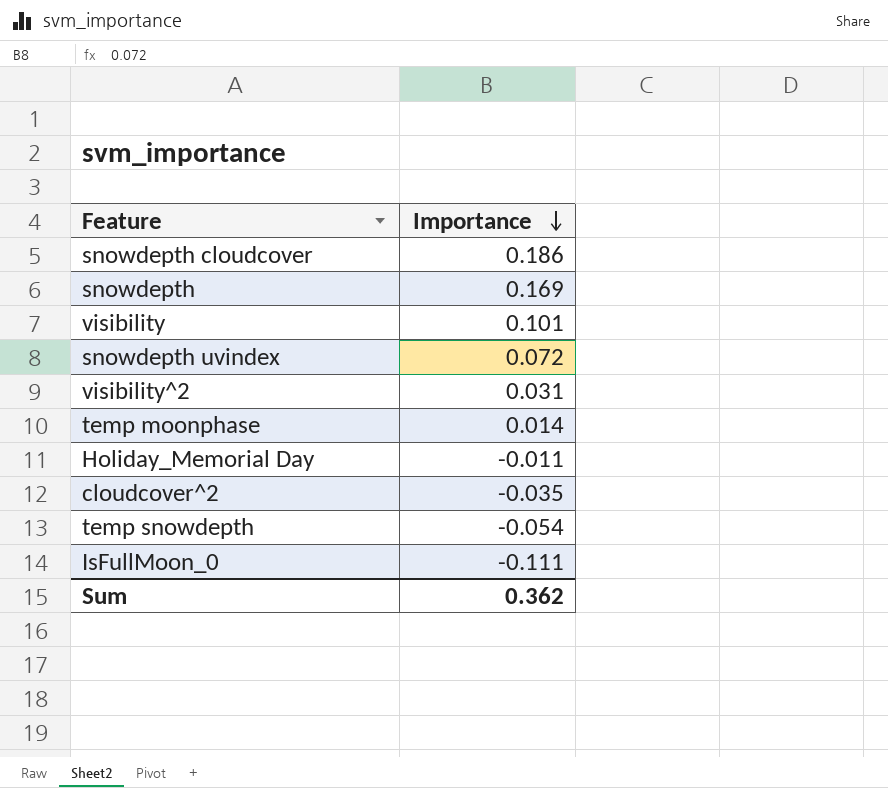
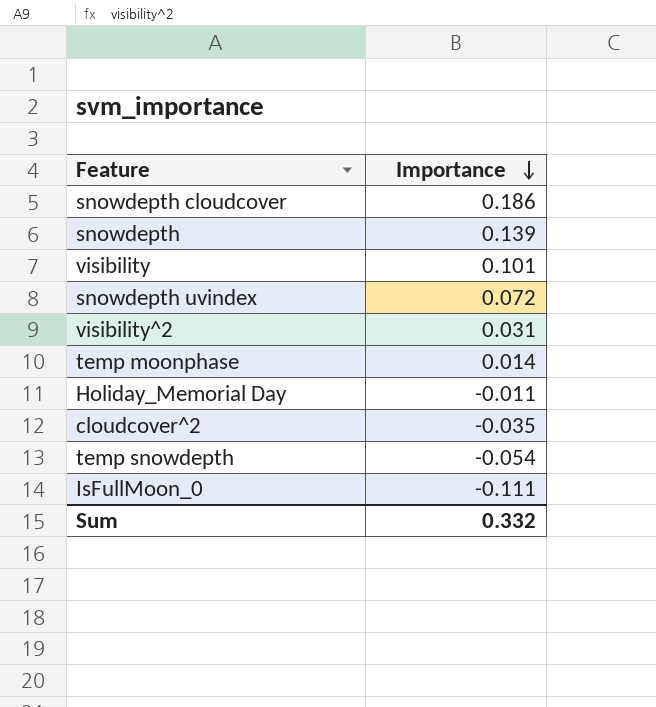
snowdepth | Importance: 0.169 -> 0.139
Sum | Importance: 0.362 -> 0.332

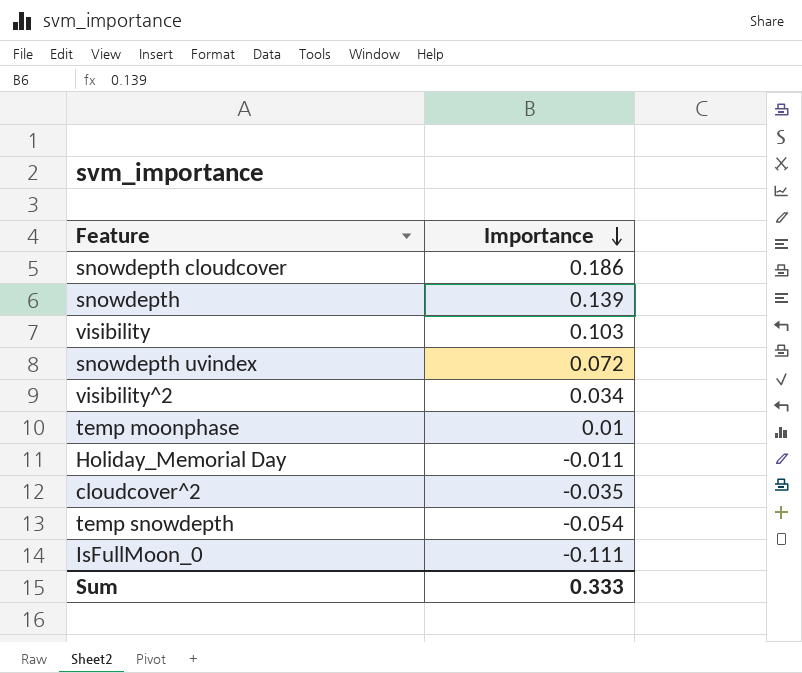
visibility | Importance: 0.101 -> 0.103
visibility^2 | Importance: 0.031 -> 0.034
temp moonphase | Importance: 0.014 -> 0.01
Sum | Importance: 0.332 -> 0.333

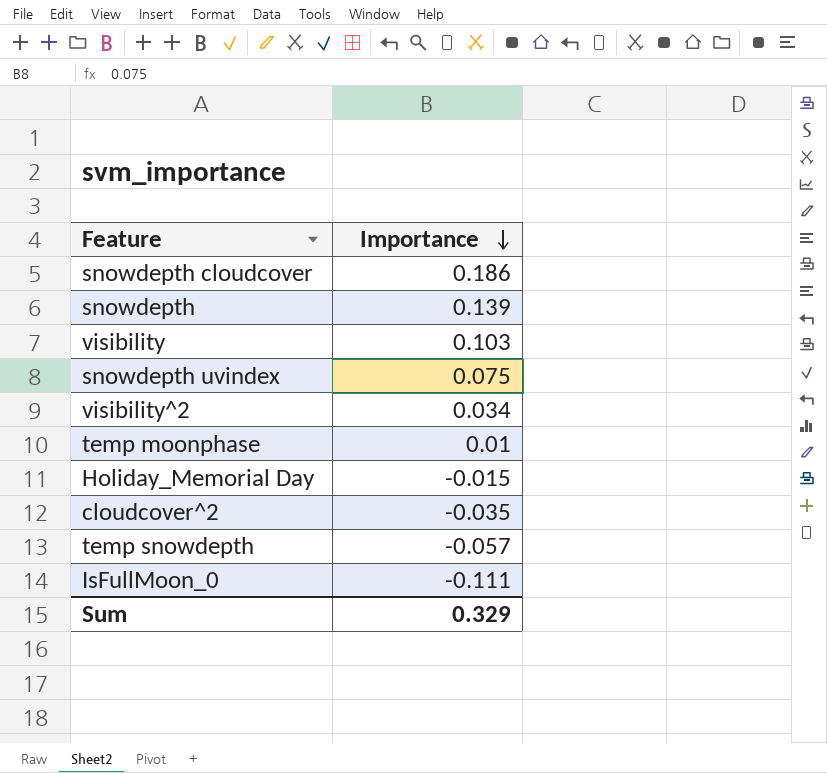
snowdepth uvindex | Importance: 0.072 -> 0.075
Holiday_Memorial Day | Importance: -0.011 -> -0.015
temp snowdepth | Importance: -0.054 -> -0.057
Sum | Importance: 0.333 -> 0.329

